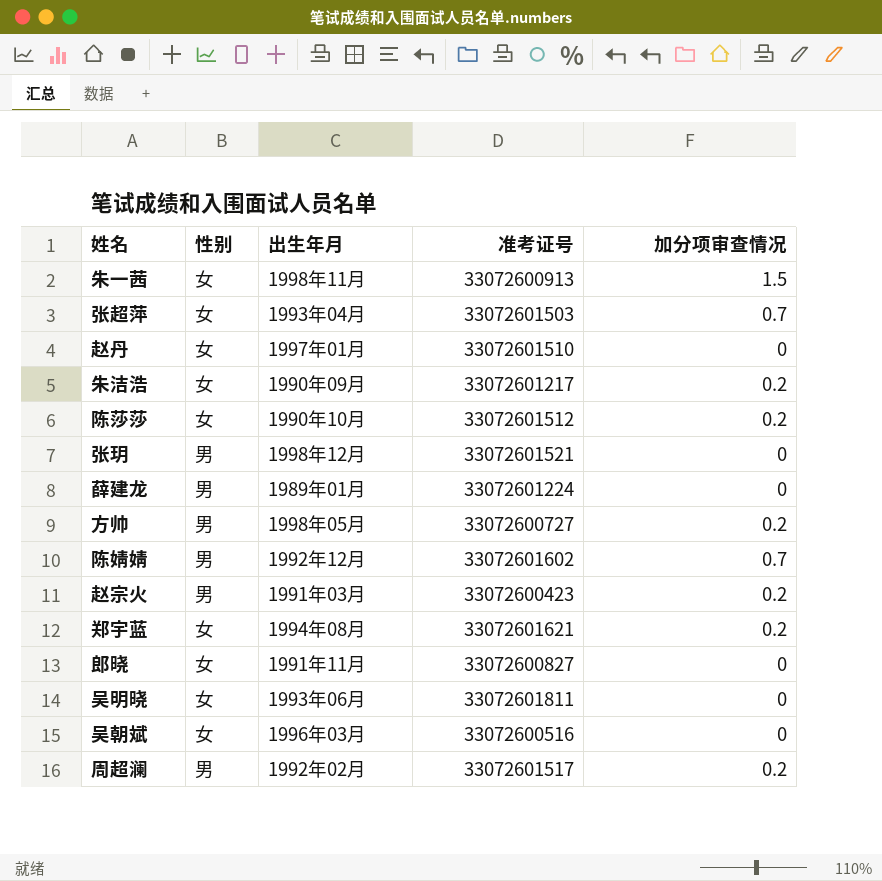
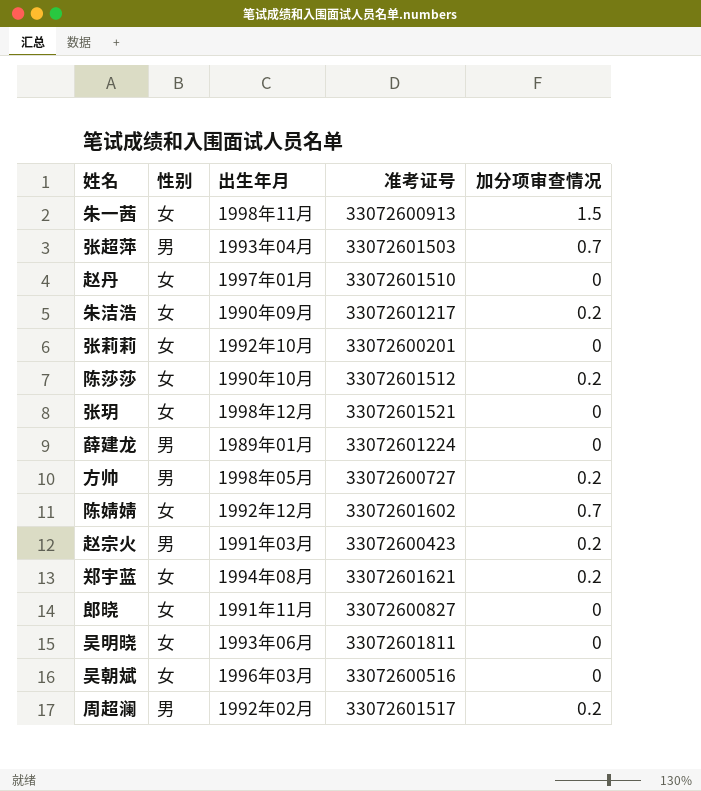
张超萍 | 性别: 女 -> 男
row 张莉莉: none -> 女 | 1992年10月 | 33072600201 | 0
张玥 | 性别: 男 -> 女
陈婧婧 | 性别: 男 -> 女

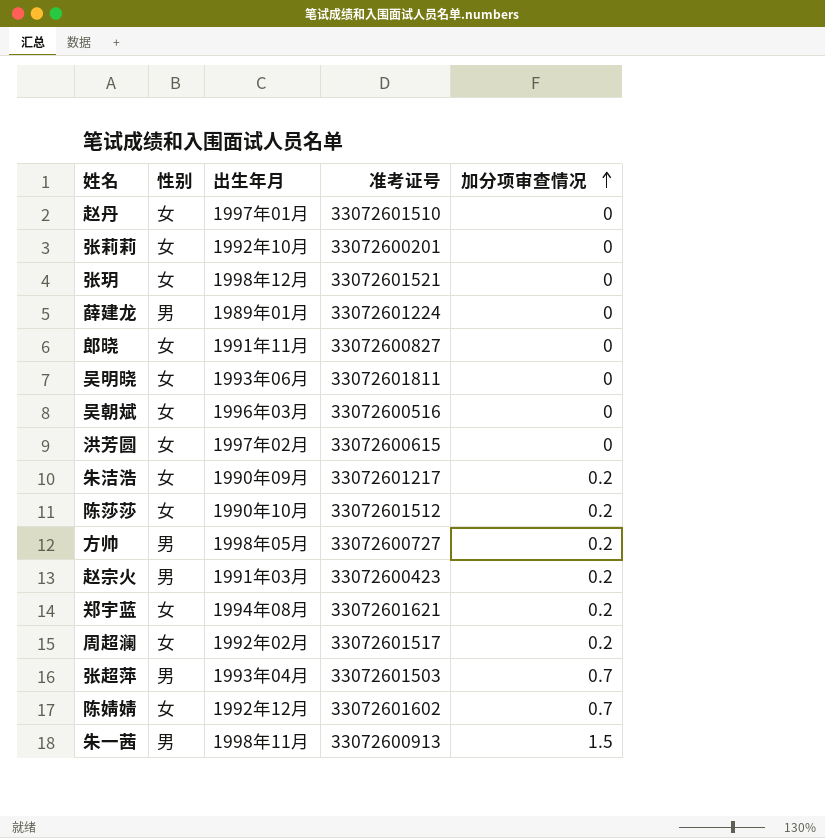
row order: none -> 加分项审查情况 ascending
row 洪芳圆: none -> 女 | 1997年02月 | 33072600615 | 0
周超澜 | 性别: 男 -> 女
朱一茜 | 性别: 女 -> 男

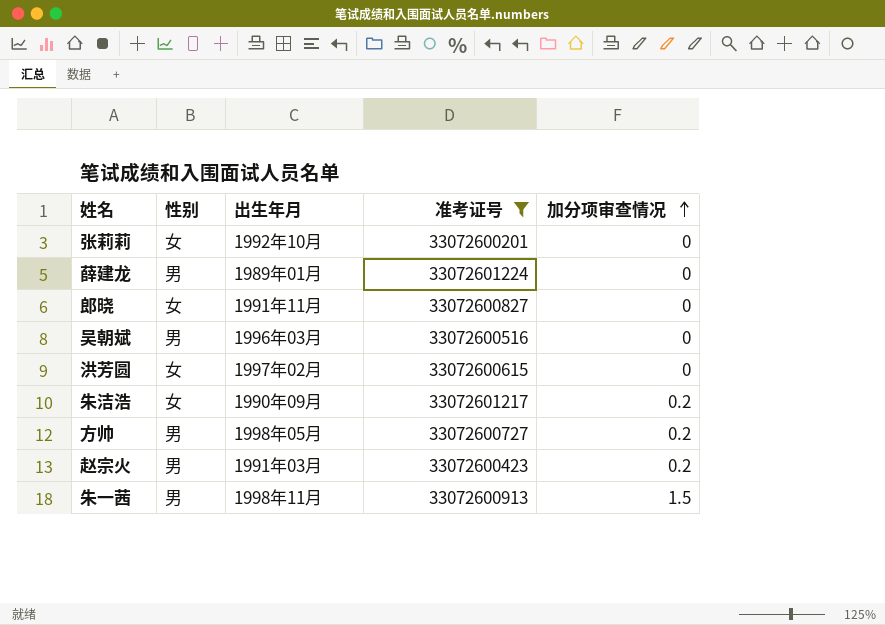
filter: none -> 准考证号 <= 33072601224
吴朝斌 | 性别: 女 -> 男

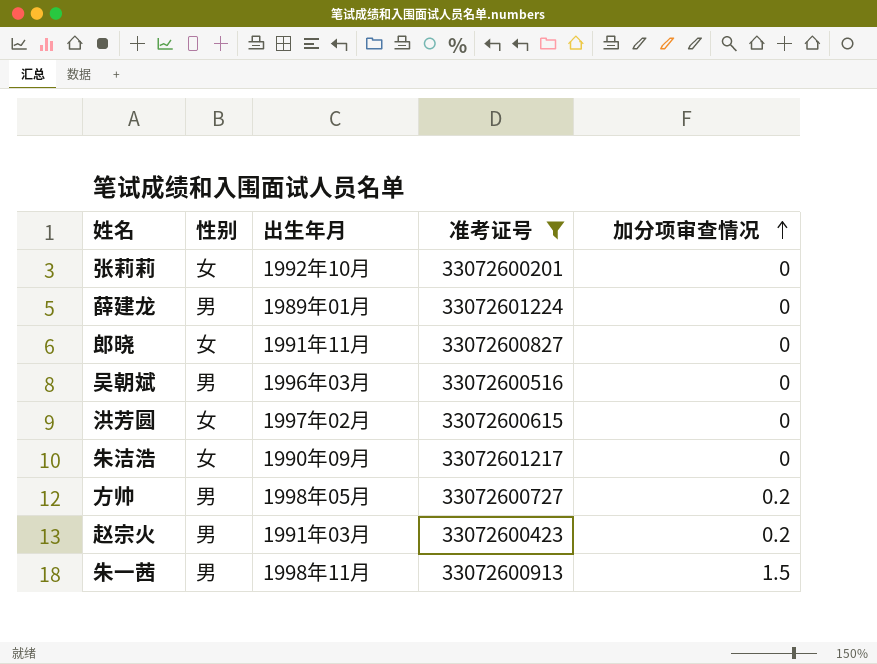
朱洁浩 | 加分项审查情况: 0.2 -> 0

